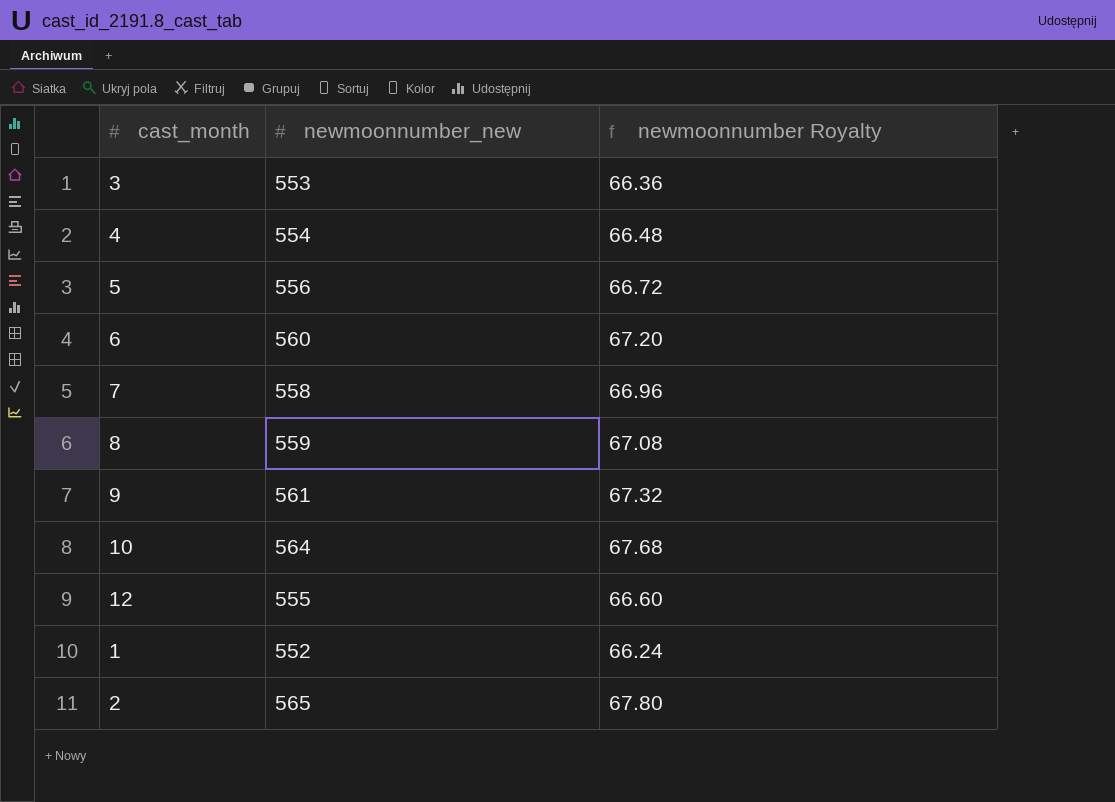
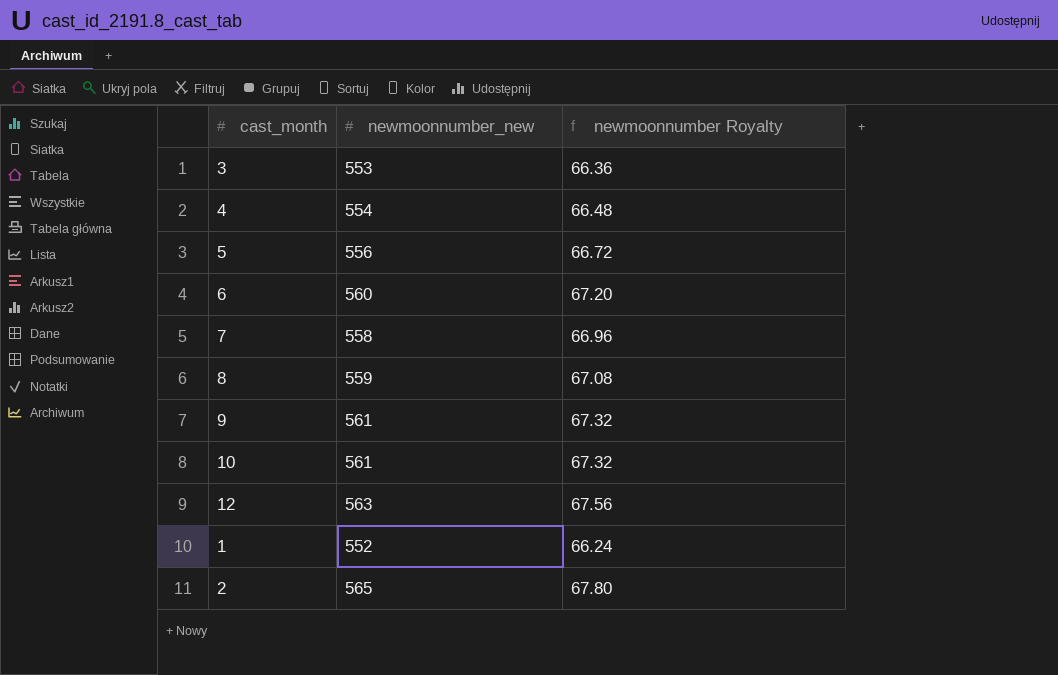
10 | newmoonnumber_new: 564 -> 561
10 | newmoonnumber Royalty: 67.68 -> 67.32
12 | newmoonnumber_new: 555 -> 563
12 | newmoonnumber Royalty: 66.60 -> 67.56

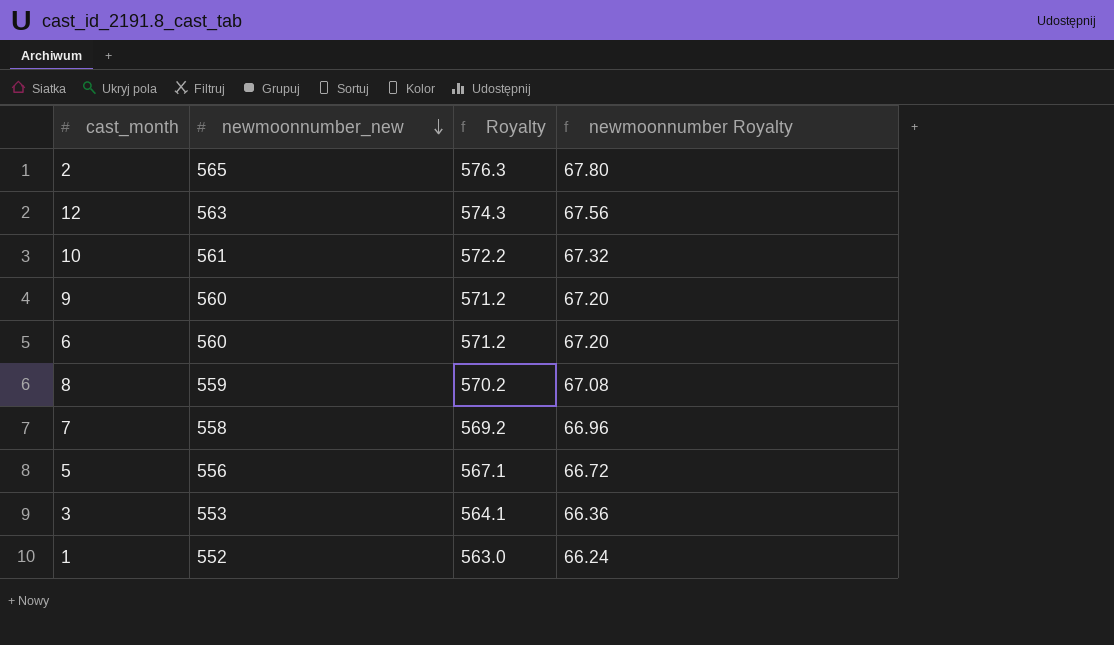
row order: none -> newmoonnumber_new descending
column Royalty | formula: none -> [newmoonnumber_new] * 1.02
row 4: 554 | 66.48 -> none
9 | newmoonnumber_new: 561 -> 560
9 | newmoonnumber Royalty: 67.32 -> 67.20

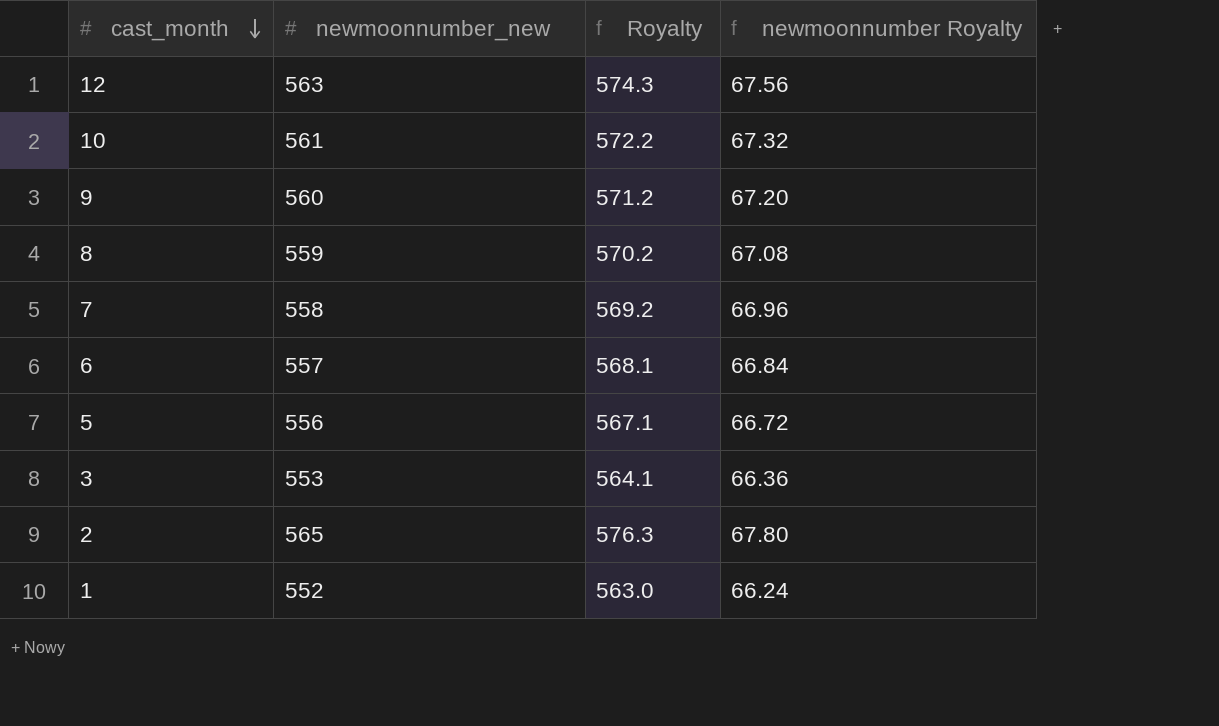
row order: newmoonnumber_new descending -> cast_month descending
6 | newmoonnumber_new: 560 -> 557
6 | Royalty: 571.2 -> 568.1
6 | newmoonnumber Royalty: 67.20 -> 66.84

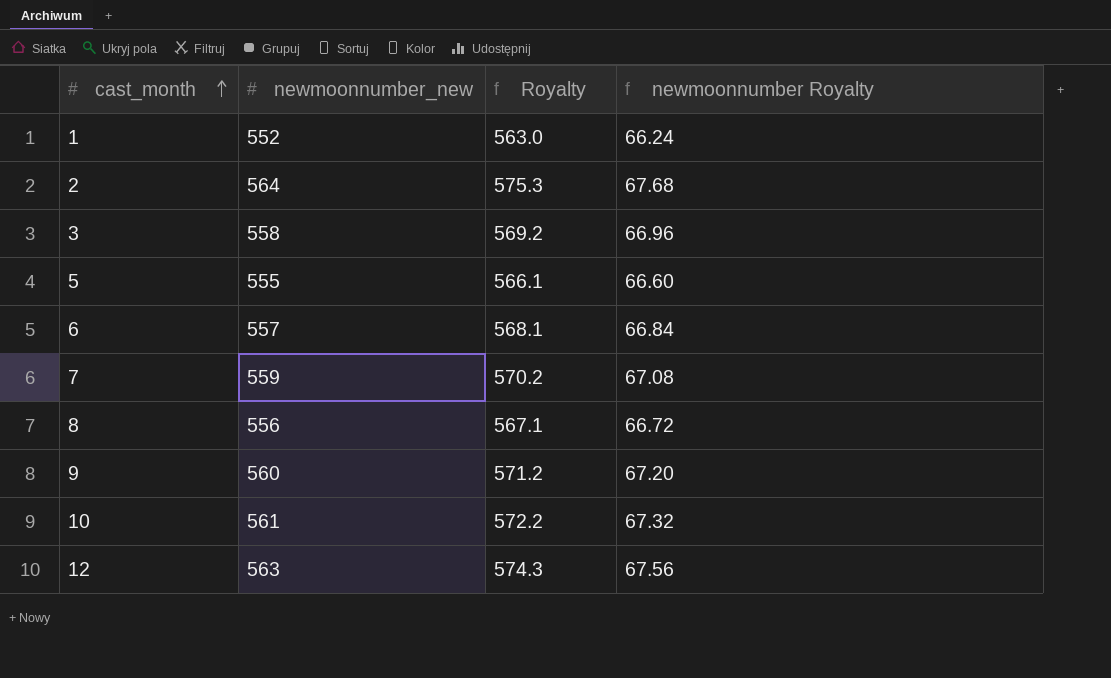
row order: cast_month descending -> cast_month ascending
2 | newmoonnumber_new: 565 -> 564
2 | Royalty: 576.3 -> 575.3
2 | newmoonnumber Royalty: 67.80 -> 67.68
3 | newmoonnumber_new: 553 -> 558
3 | Royalty: 564.1 -> 569.2
3 | newmoonnumber Royalty: 66.36 -> 66.96
5 | newmoonnumber_new: 556 -> 555
5 | Royalty: 567.1 -> 566.1
5 | newmoonnumber Royalty: 66.72 -> 66.60
7 | newmoonnumber_new: 558 -> 559
7 | Royalty: 569.2 -> 570.2
7 | newmoonnumber Royalty: 66.96 -> 67.08
8 | newmoonnumber_new: 559 -> 556
8 | Royalty: 570.2 -> 567.1
8 | newmoonnumber Royalty: 67.08 -> 66.72

